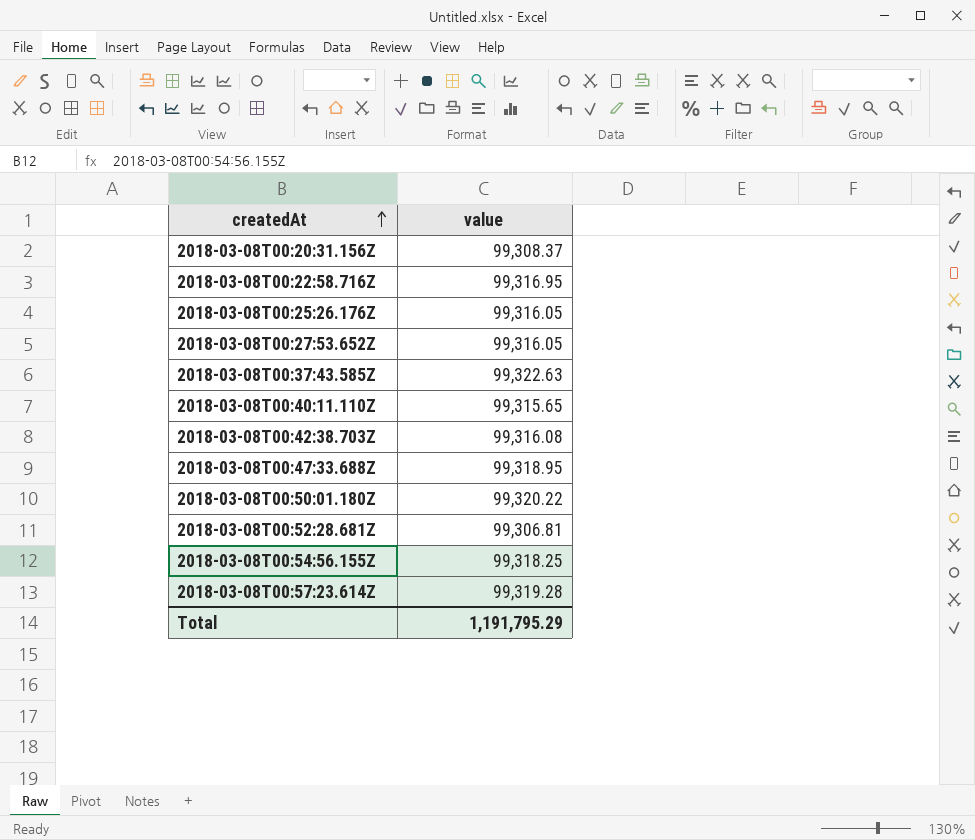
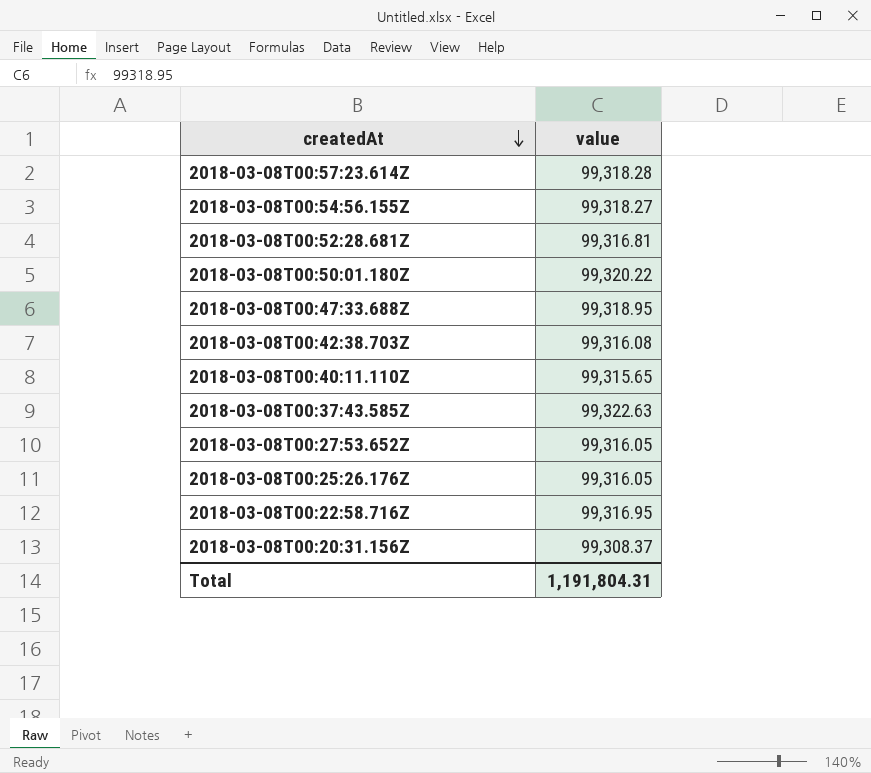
row order: createdAt ascending -> createdAt descending
2018-03-08T00:57:23.614Z | value: 99,319.28 -> 99,318.28
2018-03-08T00:54:56.155Z | value: 99,318.25 -> 99,318.27
2018-03-08T00:52:28.681Z | value: 99,306.81 -> 99,316.81
Total | value: 1,191,795.29 -> 1,191,804.31

